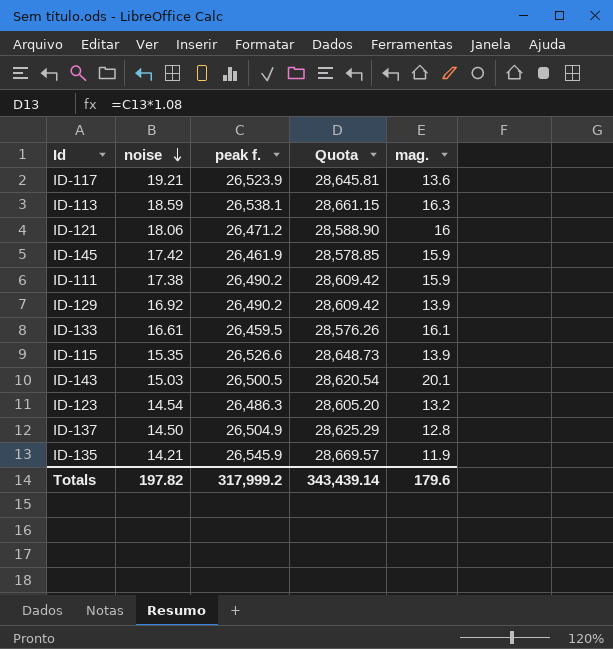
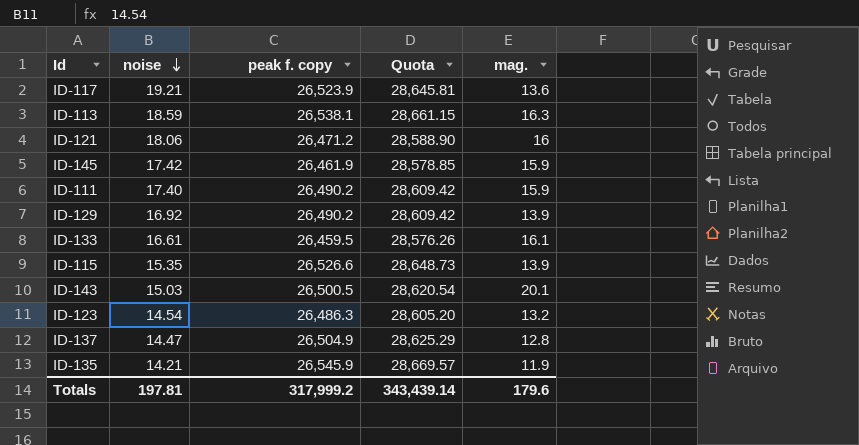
column name: peak f. -> peak f. copy
ID-111 | noise: 17.38 -> 17.40
ID-137 | noise: 14.50 -> 14.47
Totals | noise: 197.82 -> 197.81

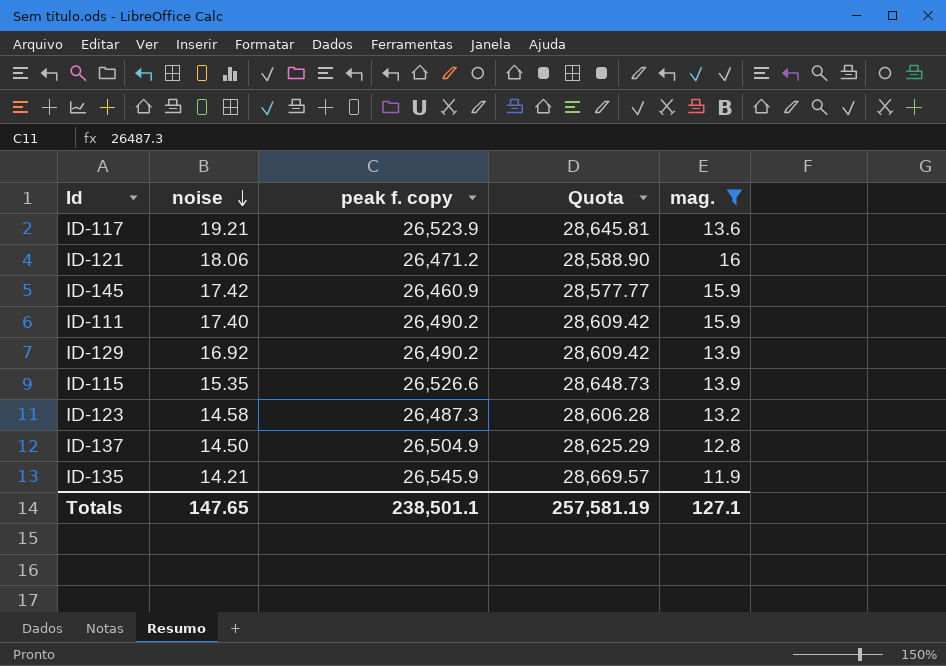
filter: none -> mag. <= 16
ID-145 | peak f. copy: 26,461.9 -> 26,460.9
ID-145 | Quota: 28,578.85 -> 28,577.77
ID-123 | noise: 14.54 -> 14.58
ID-123 | peak f. copy: 26,486.3 -> 26,487.3
ID-123 | Quota: 28,605.20 -> 28,606.28
ID-137 | noise: 14.47 -> 14.50
Totals | noise: 197.81 -> 147.65
Totals | peak f. copy: 317,999.2 -> 238,501.1
Totals | Quota: 343,439.14 -> 257,581.19
Totals | mag.: 179.6 -> 127.1

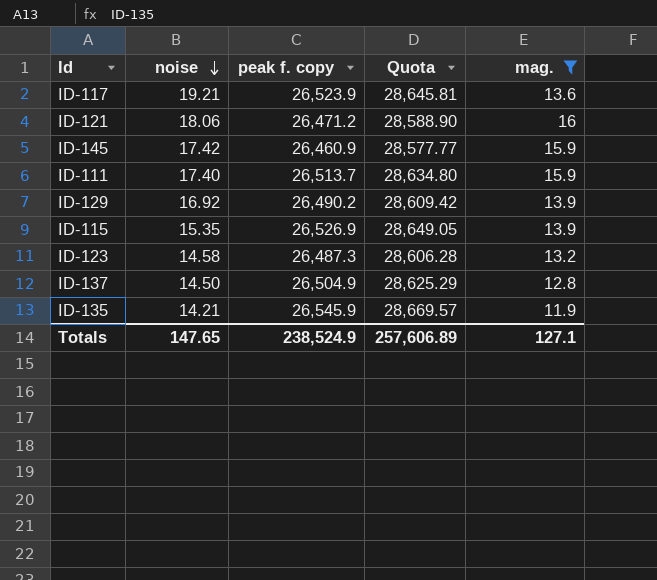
ID-111 | peak f. copy: 26,490.2 -> 26,513.7
ID-111 | Quota: 28,609.42 -> 28,634.80
ID-115 | peak f. copy: 26,526.6 -> 26,526.9
ID-115 | Quota: 28,648.73 -> 28,649.05
Totals | peak f. copy: 238,501.1 -> 238,524.9
Totals | Quota: 257,581.19 -> 257,606.89

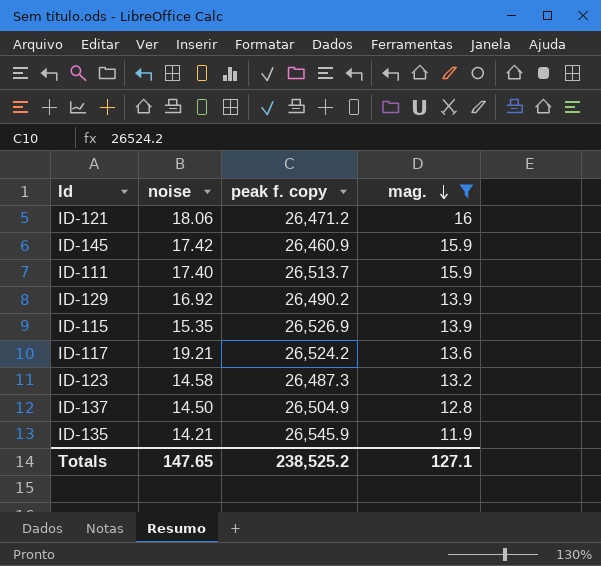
row order: noise descending -> mag. descending
column Quota | formula: [peak f. copy] * 1.08 -> none
ID-117 | peak f. copy: 26,523.9 -> 26,524.2
Totals | peak f. copy: 238,524.9 -> 238,525.2

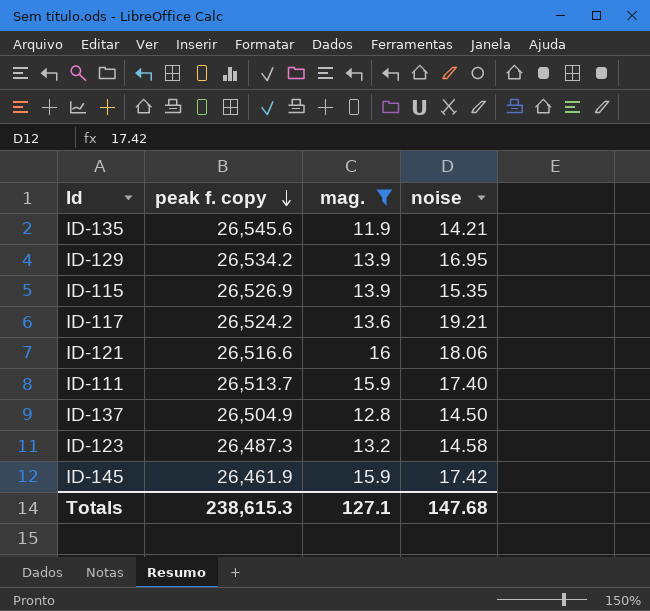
row order: mag. descending -> peak f. copy descending
column noise | position: 2 -> 4
ID-135 | peak f. copy: 26,545.9 -> 26,545.6
ID-129 | peak f. copy: 26,490.2 -> 26,534.2
ID-129 | noise: 16.92 -> 16.95
ID-121 | peak f. copy: 26,471.2 -> 26,516.6
ID-145 | peak f. copy: 26,460.9 -> 26,461.9
Totals | peak f. copy: 238,525.2 -> 238,615.3
Totals | noise: 147.65 -> 147.68

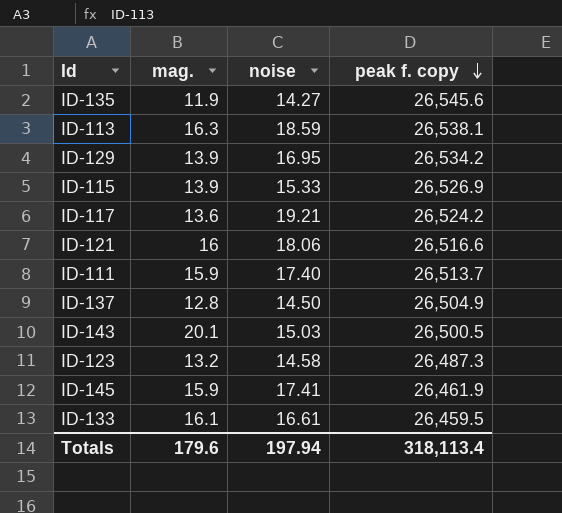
filter: mag. <= 16 -> none
column peak f. copy | position: 2 -> 4
ID-135 | noise: 14.21 -> 14.27
ID-115 | noise: 15.35 -> 15.33
ID-145 | noise: 17.42 -> 17.41
Totals | mag.: 127.1 -> 179.6
Totals | noise: 147.68 -> 197.94
Totals | peak f. copy: 238,615.3 -> 318,113.4

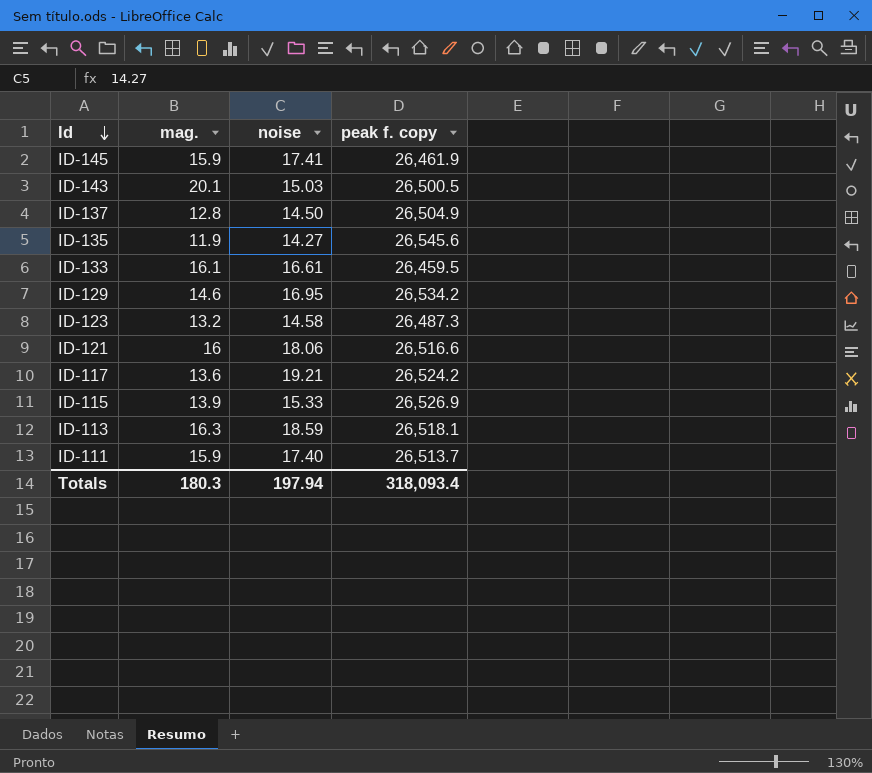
row order: peak f. copy descending -> Id descending
ID-129 | mag.: 13.9 -> 14.6
ID-113 | peak f. copy: 26,538.1 -> 26,518.1
Totals | mag.: 179.6 -> 180.3
Totals | peak f. copy: 318,113.4 -> 318,093.4

